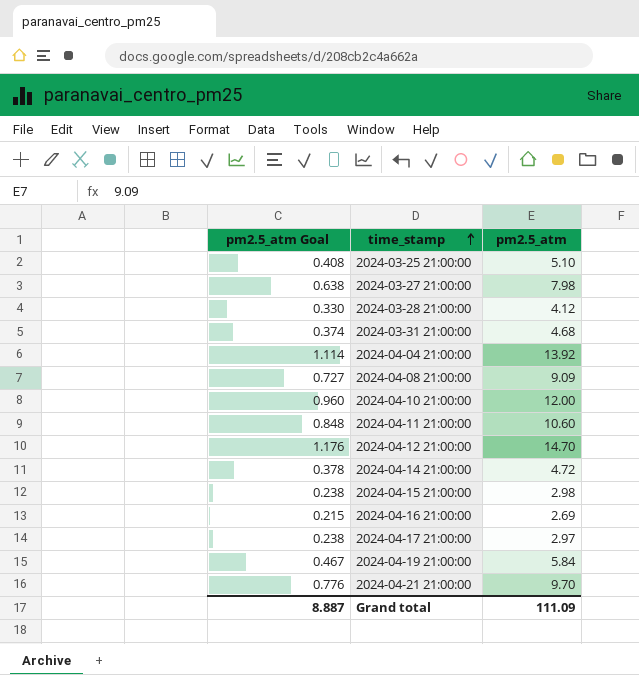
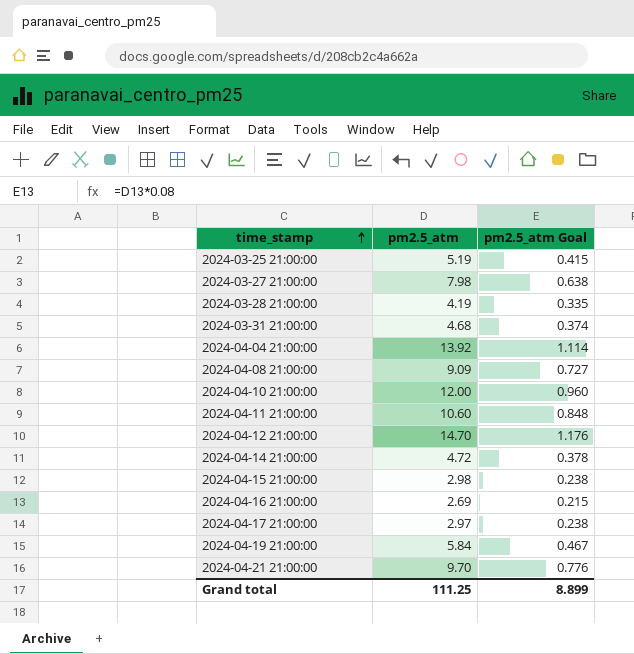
column pm2.5_atm Goal | position: 1 -> 3
2024-03-25 21:00:00 | pm2.5_atm: 5.10 -> 5.19
2024-03-25 21:00:00 | pm2.5_atm Goal: 0.408 -> 0.415
2024-03-28 21:00:00 | pm2.5_atm: 4.12 -> 4.19
2024-03-28 21:00:00 | pm2.5_atm Goal: 0.330 -> 0.335
Grand total | pm2.5_atm: 111.09 -> 111.25
Grand total | pm2.5_atm Goal: 8.887 -> 8.899

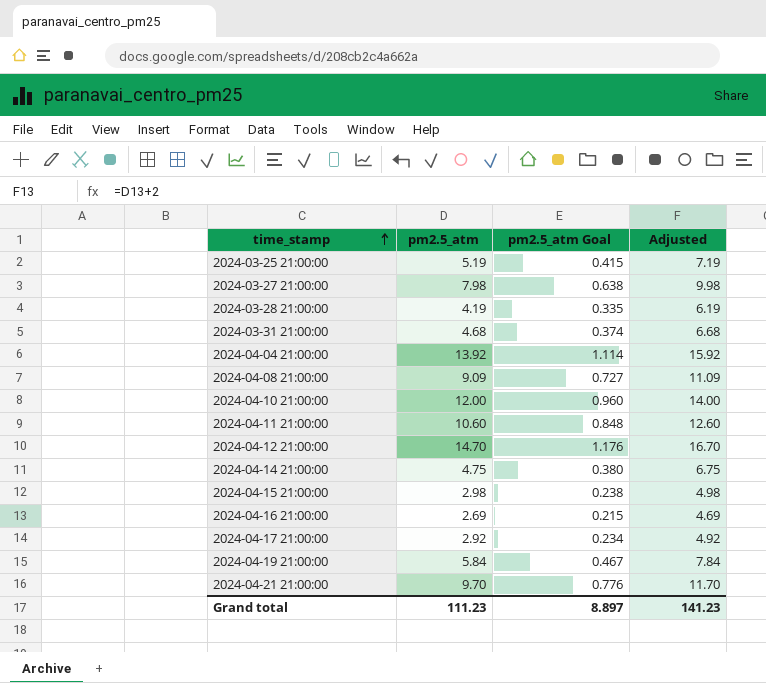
column Adjusted | formula: none -> [pm2.5_atm] + 2
2024-04-14 21:00:00 | pm2.5_atm: 4.72 -> 4.75
2024-04-14 21:00:00 | pm2.5_atm Goal: 0.378 -> 0.380
2024-04-17 21:00:00 | pm2.5_atm: 2.97 -> 2.92
2024-04-17 21:00:00 | pm2.5_atm Goal: 0.238 -> 0.234
Grand total | pm2.5_atm: 111.25 -> 111.23
Grand total | pm2.5_atm Goal: 8.899 -> 8.897

